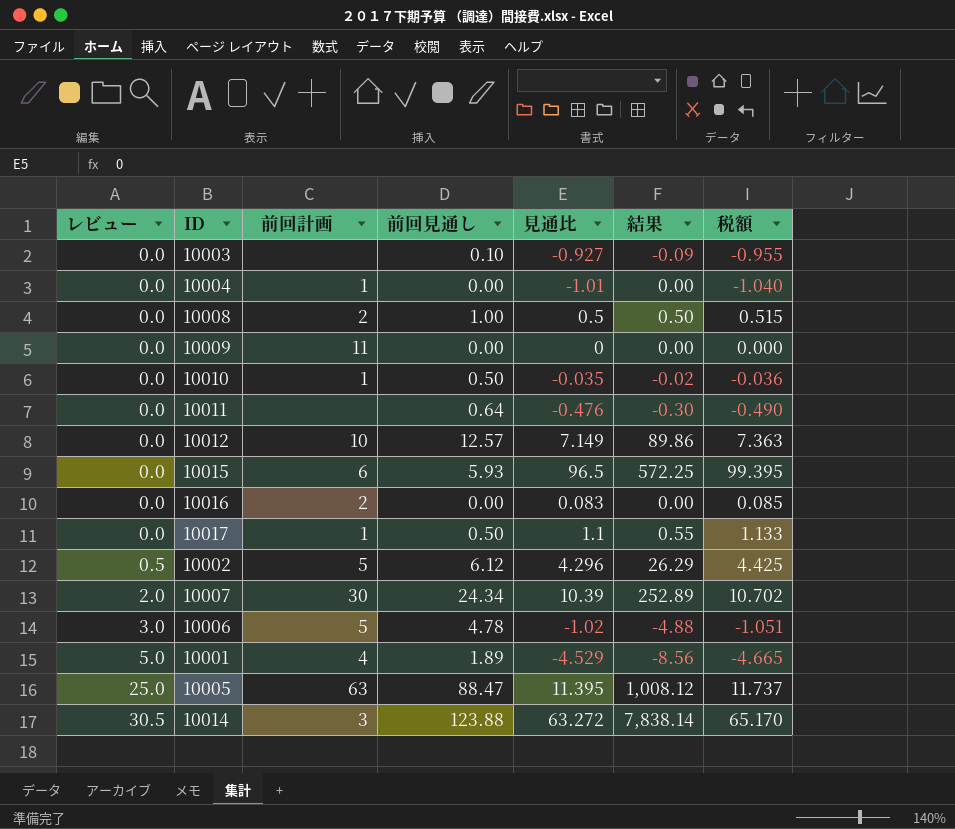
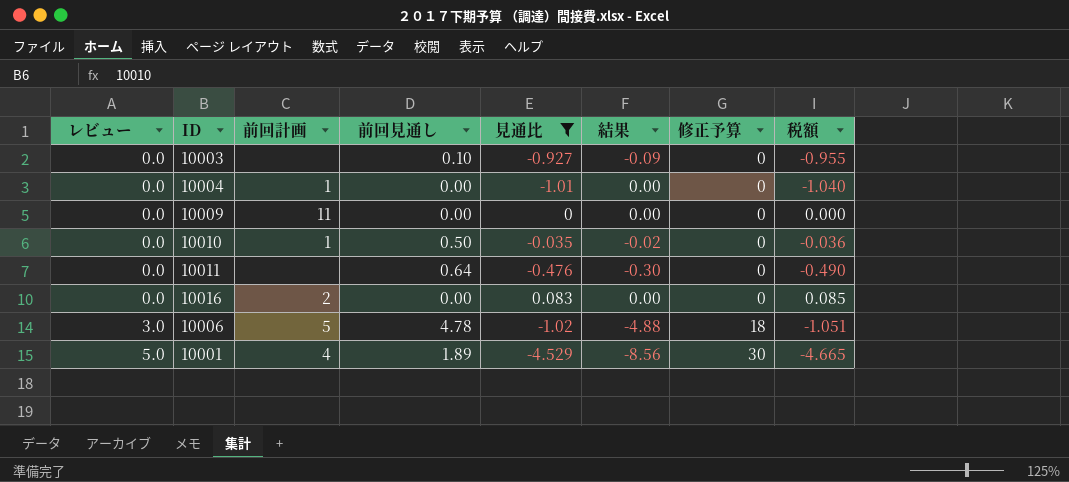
filter: none -> 見通比 <= 0.083
column 修正予算 | position: none -> 7

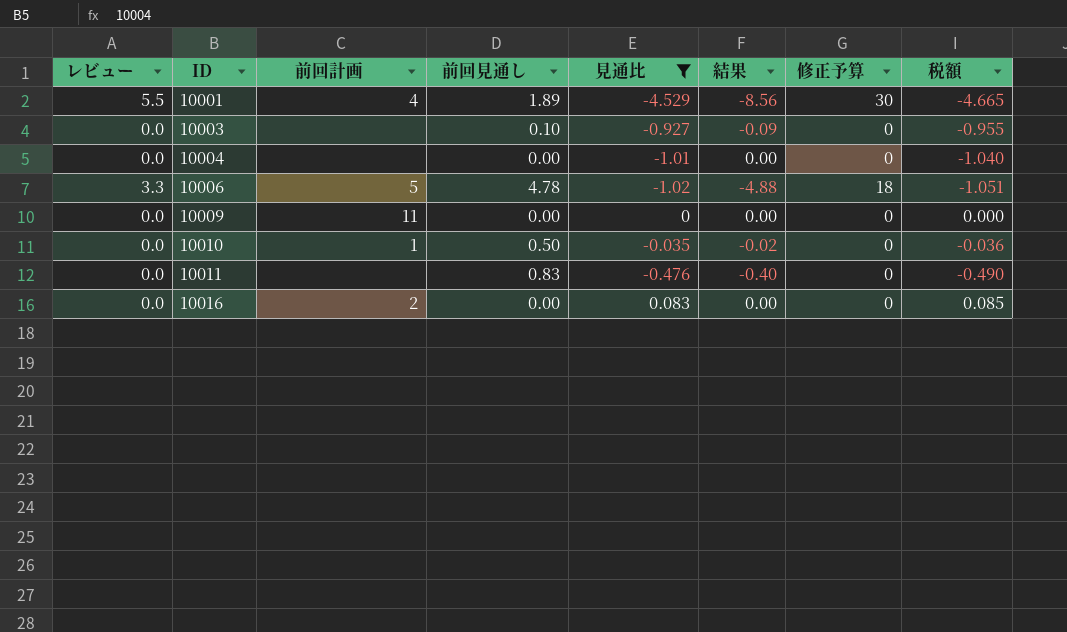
row order: レビュー ascending -> ID ascending
10001 | レビュー: 5.0 -> 5.5
10004 | 前回計画: 1 -> none
10006 | レビュー: 3.0 -> 3.3
10011 | 前回見通し: 0.64 -> 0.83
10011 | 結果: -0.30 -> -0.40

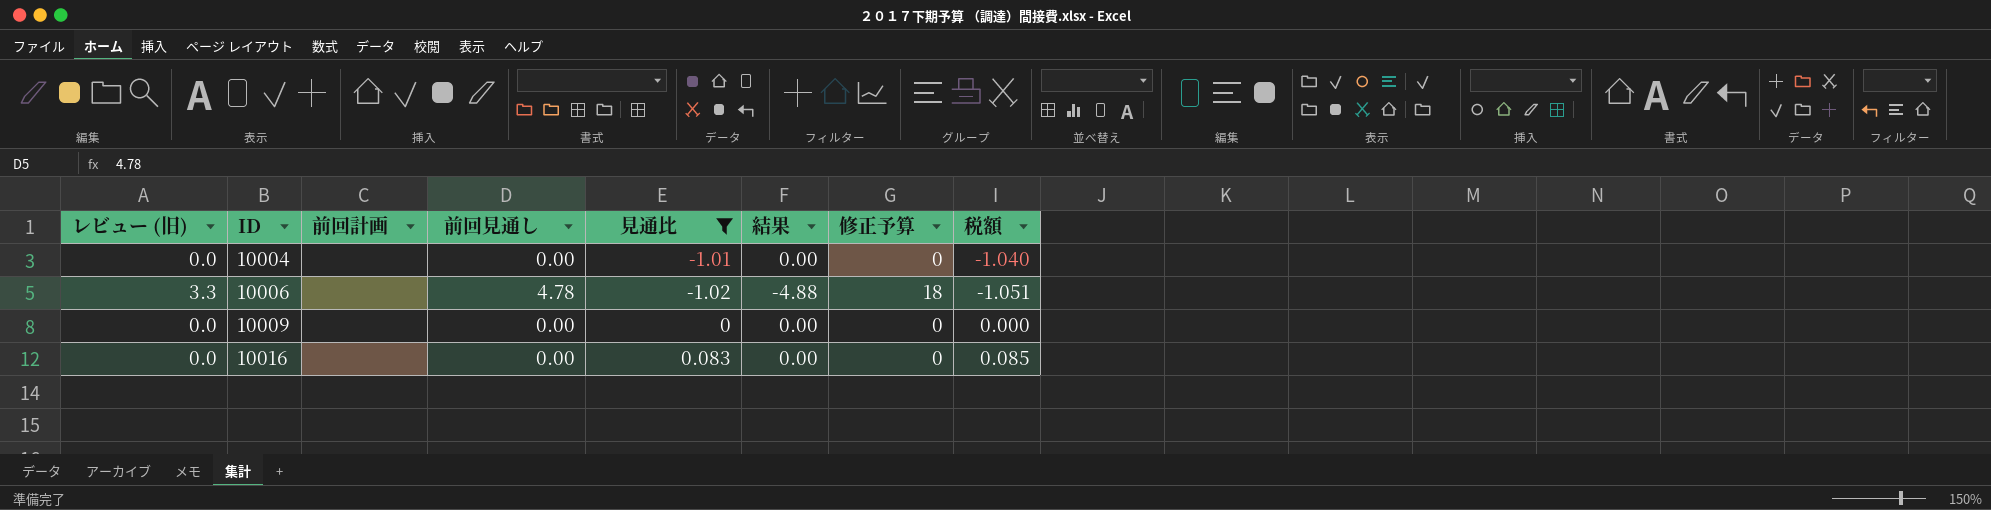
column name: レビュー -> レビュー (旧)
row 10001: 5.5 | 4 | 1.89 | -4.529 | -8.56 | 30 | -4.665 -> none
row 10003: 0.0 | none | 0.10 | -0.927 | -0.09 | 0 | -0.955 -> none
row 10010: 0.0 | 1 | 0.50 | -0.035 | -0.02 | 0 | -0.036 -> none
row 10011: 0.0 | none | 0.83 | -0.476 | -0.40 | 0 | -0.490 -> none
10006 | 前回計画: 5 -> none
10009 | 前回計画: 11 -> none
10016 | 前回計画: 2 -> none

